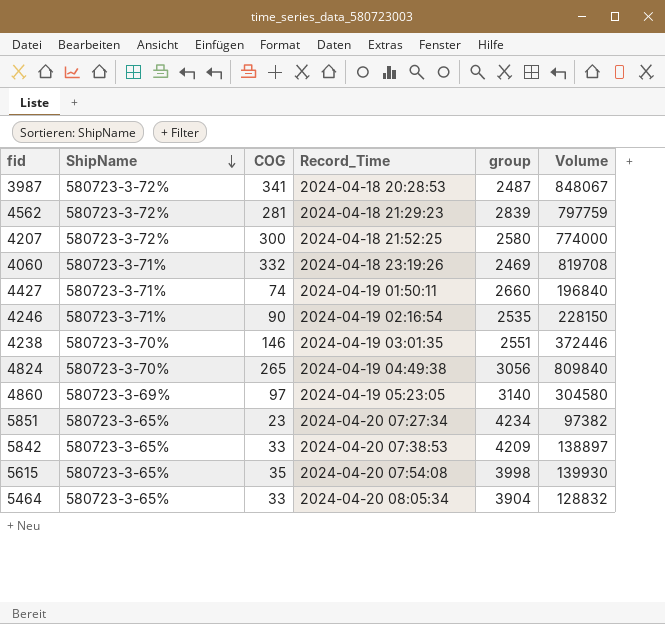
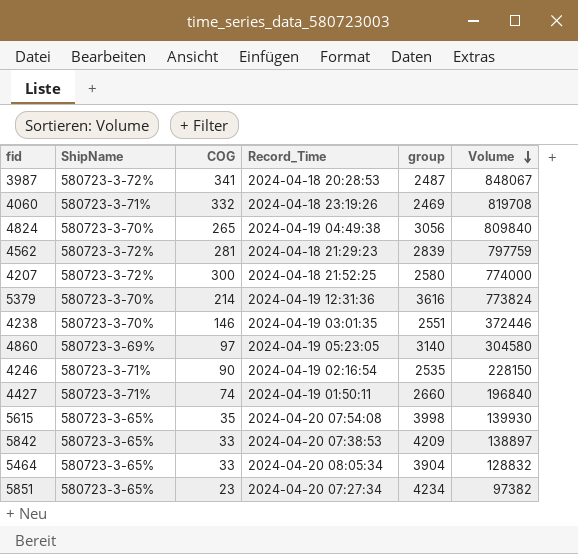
row order: ShipName descending -> Volume descending
row 5379: none -> 580723-3-70% | 214 | 2024-04-19 12:31:36 | 3616 | 773824

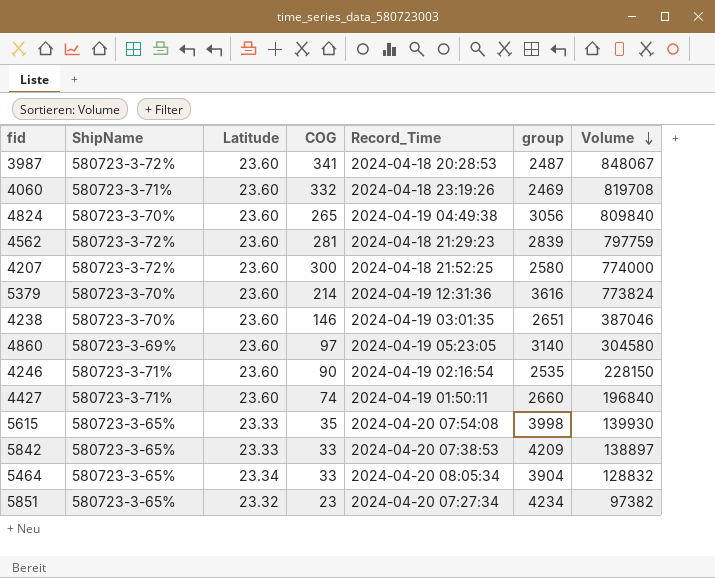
column Latitude | position: none -> 3
4238 | group: 2551 -> 2651
4238 | Volume: 372446 -> 387046

